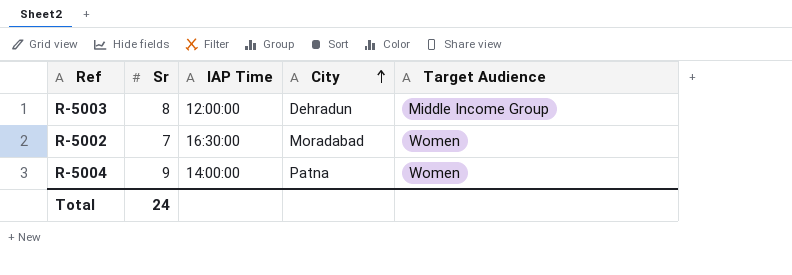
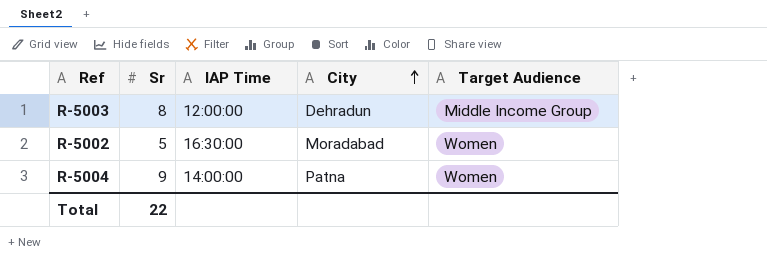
R-5002 | Sr: 7 -> 5
Total | Sr: 24 -> 22

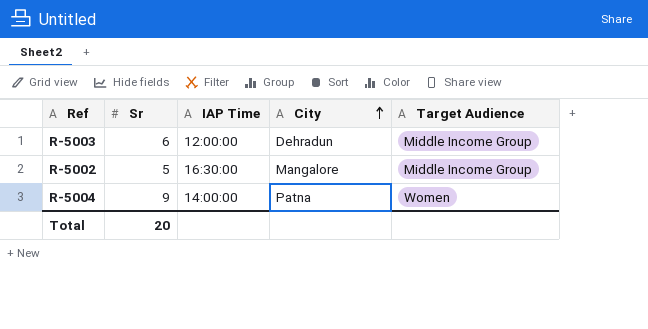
R-5003 | Sr: 8 -> 6
R-5002 | City: Moradabad -> Mangalore
R-5002 | Target Audience: Women -> Middle Income Group
Total | Sr: 22 -> 20

